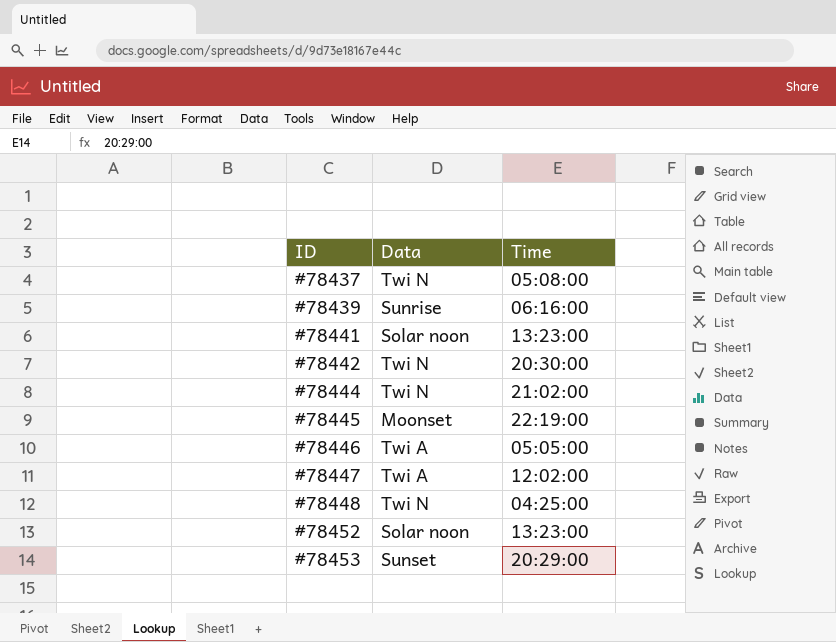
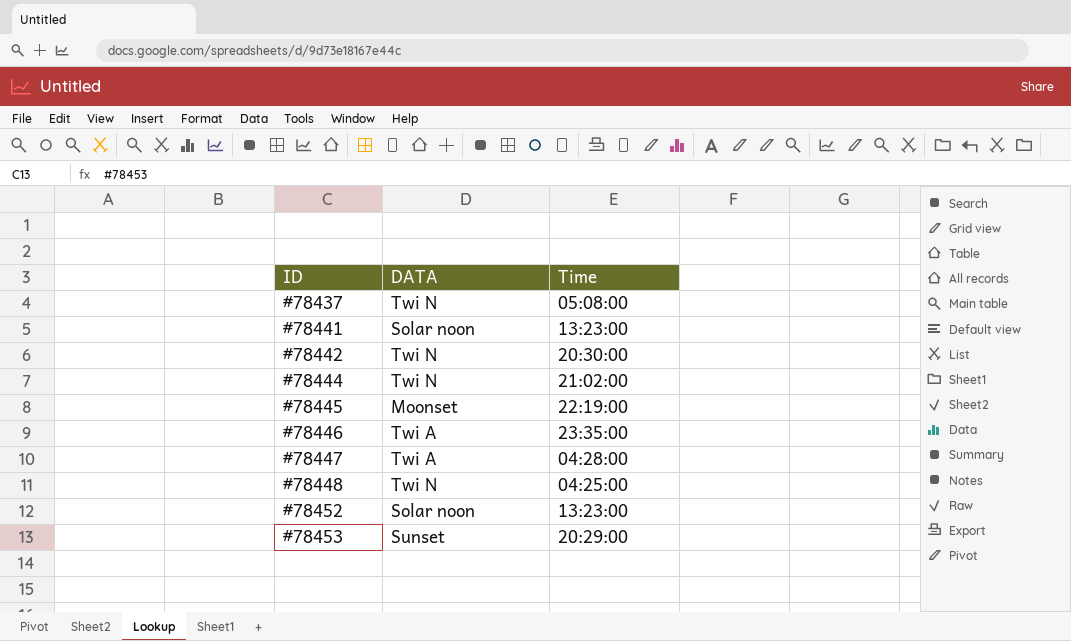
column name: Data -> DATA
row #78439: Sunrise | 06:16:00 -> none
#78446 | Time: 05:05:00 -> 23:35:00
#78447 | Time: 12:02:00 -> 04:28:00

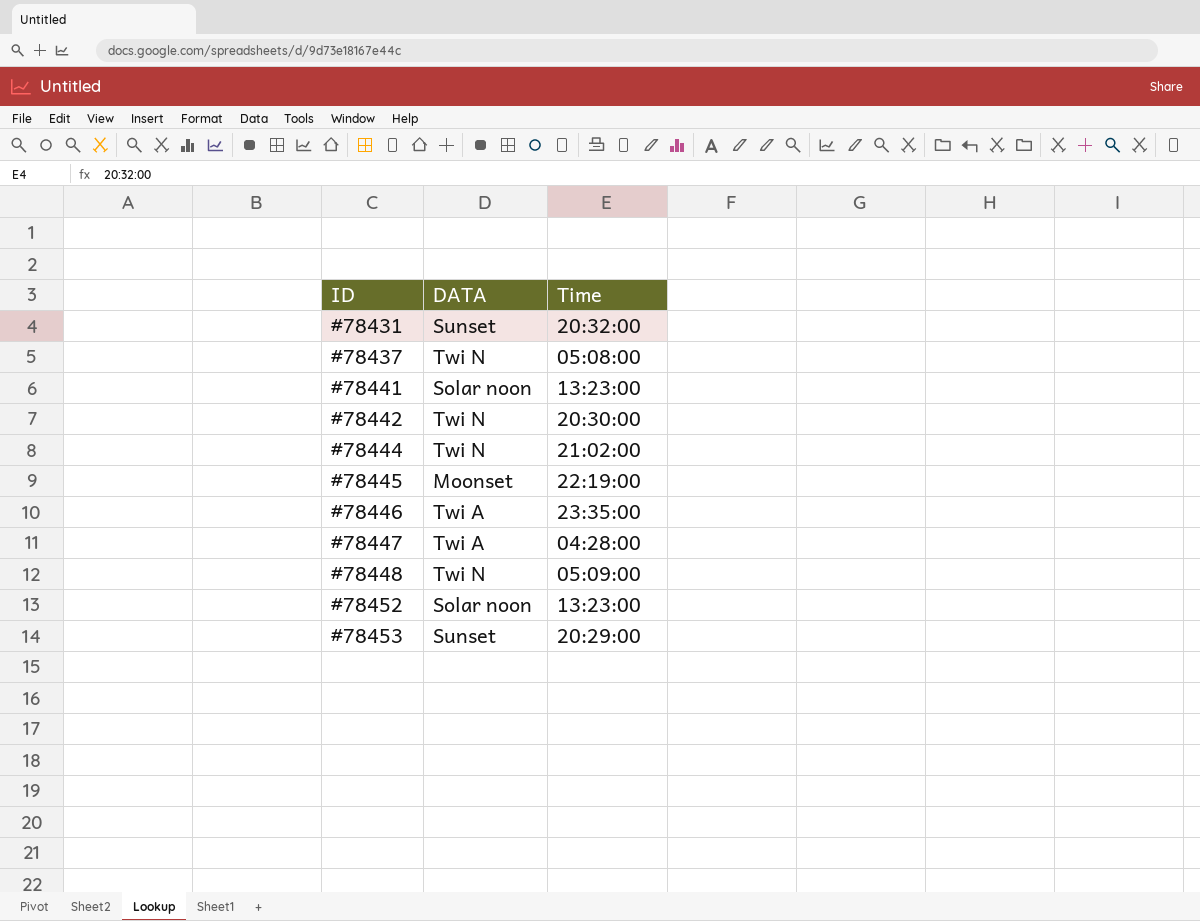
row #78431: none -> Sunset | 20:32:00
#78448 | Time: 04:25:00 -> 05:09:00

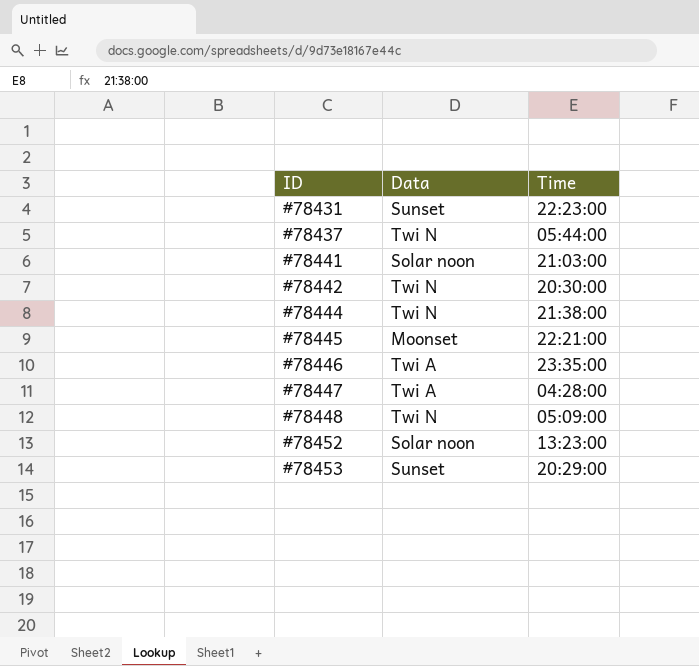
column name: DATA -> Data
#78431 | Time: 20:32:00 -> 22:23:00
#78437 | Time: 05:08:00 -> 05:44:00
#78441 | Time: 13:23:00 -> 21:03:00
#78444 | Time: 21:02:00 -> 21:38:00
#78445 | Time: 22:19:00 -> 22:21:00

